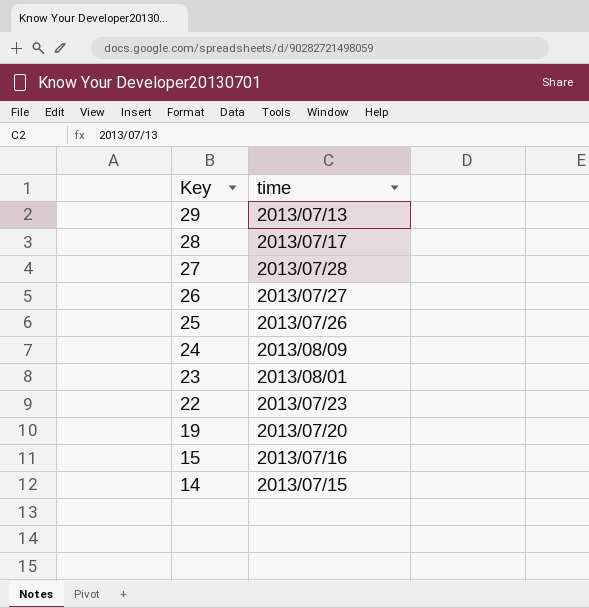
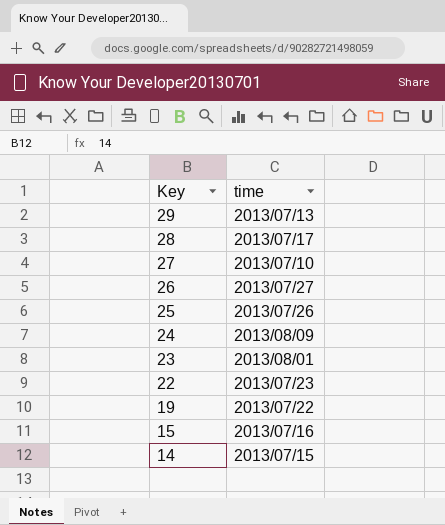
27 | time: 2013/07/28 -> 2013/07/10
19 | time: 2013/07/20 -> 2013/07/22

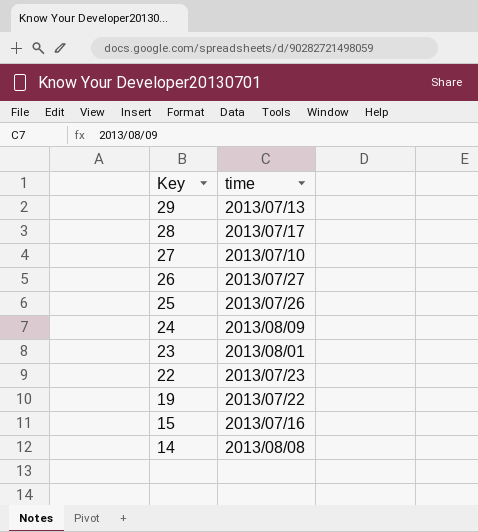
14 | time: 2013/07/15 -> 2013/08/08

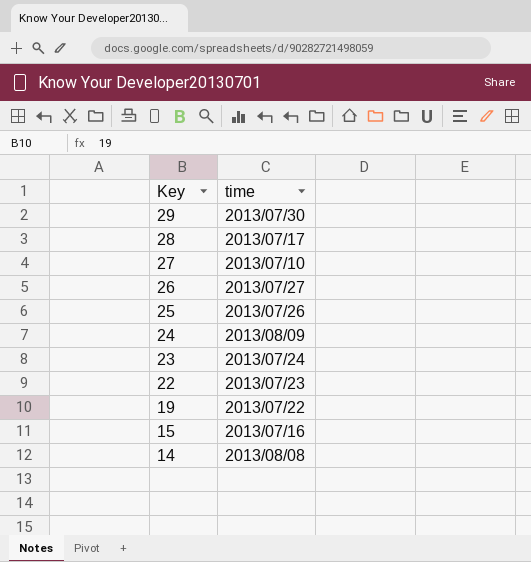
29 | time: 2013/07/13 -> 2013/07/30
23 | time: 2013/08/01 -> 2013/07/24

